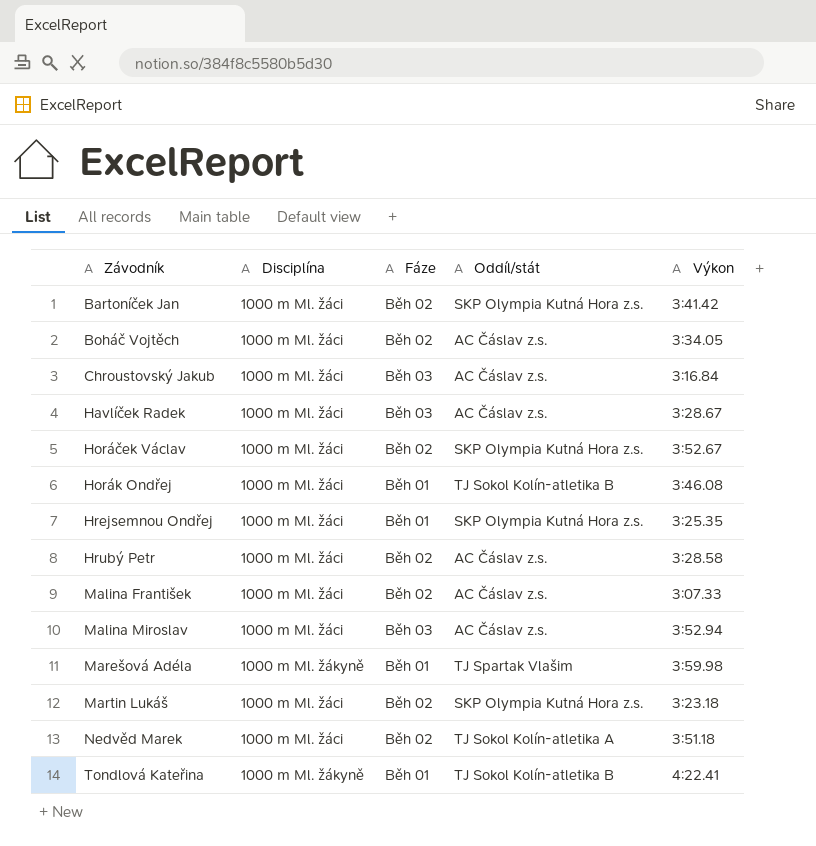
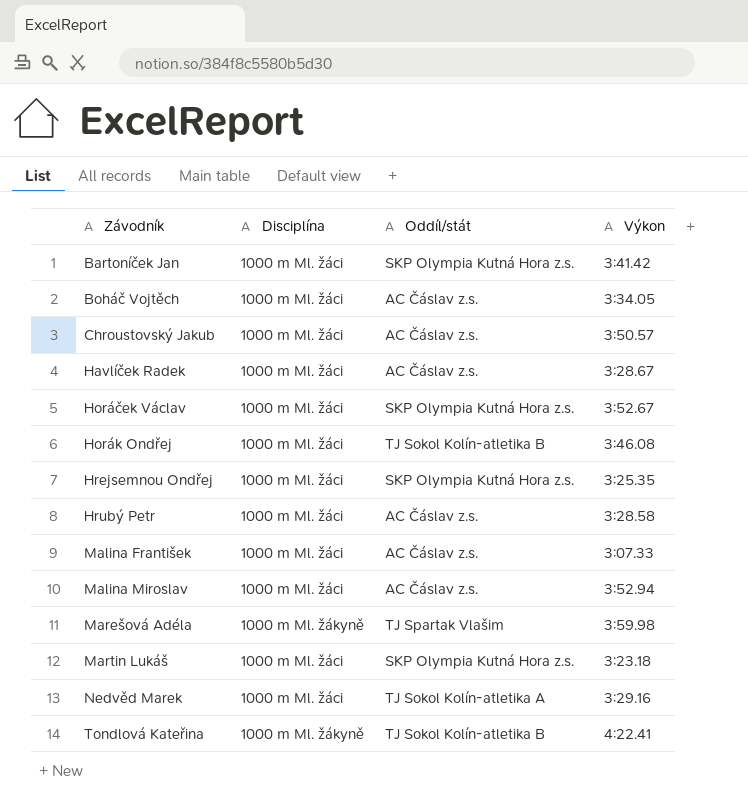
column Fáze | position: 3 -> none
Chroustovský Jakub | Výkon: 3:16.84 -> 3:50.57
Nedvěd Marek | Výkon: 3:51.18 -> 3:29.16

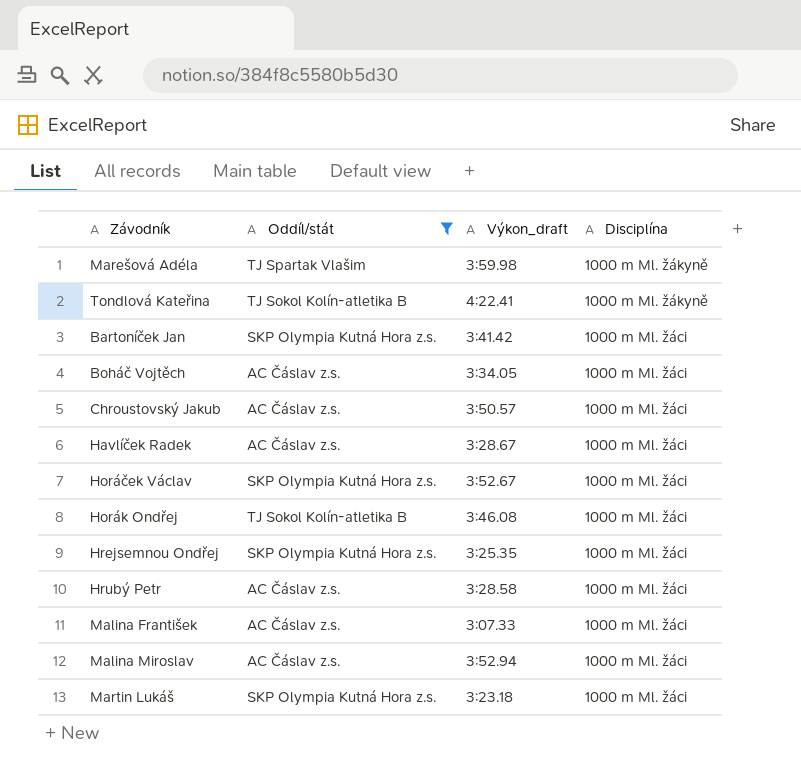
filter: none -> Oddíl/stát != TJ Sokol Kolín-atletika A
row order: Závodník ascending -> Disciplína descending
column name: Výkon -> Výkon_draft
column Disciplína | position: 2 -> 4

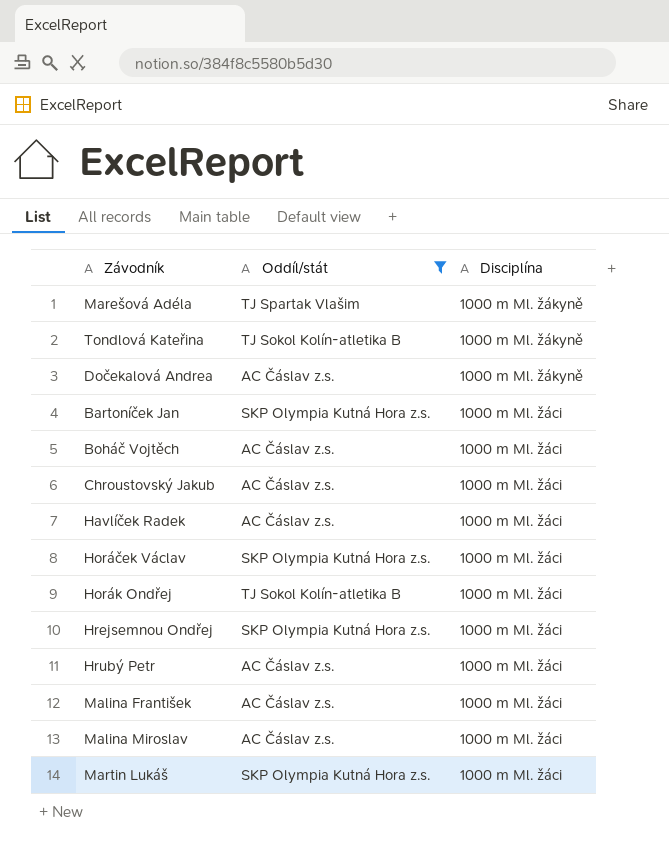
column Výkon_draft | position: 3 -> none
row Dočekalová Andrea: none -> AC Čáslav z.s. | 1000 m Ml. žákyně

